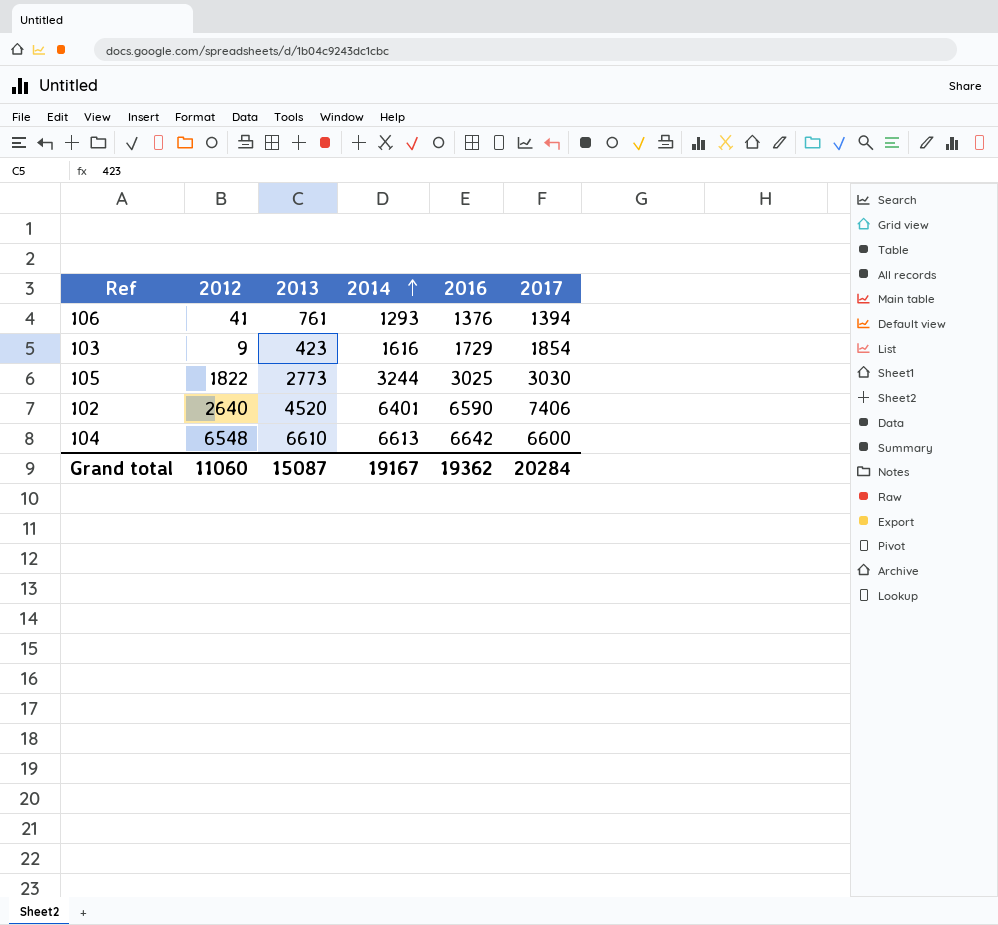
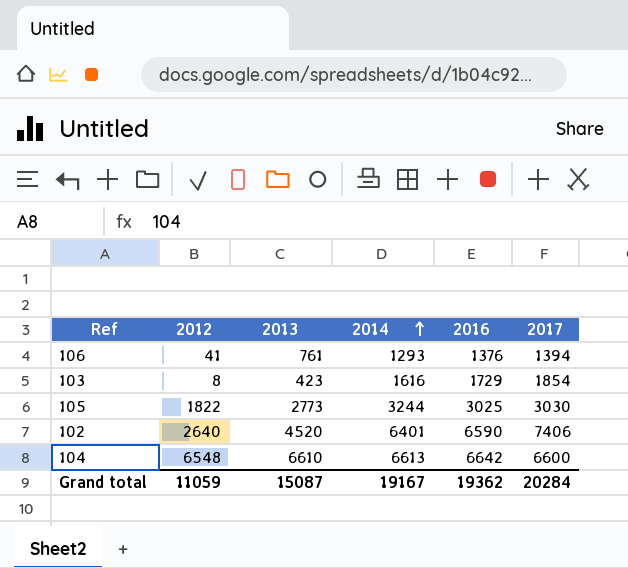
103 | 2012: 9 -> 8
Grand total | 2012: 11060 -> 11059

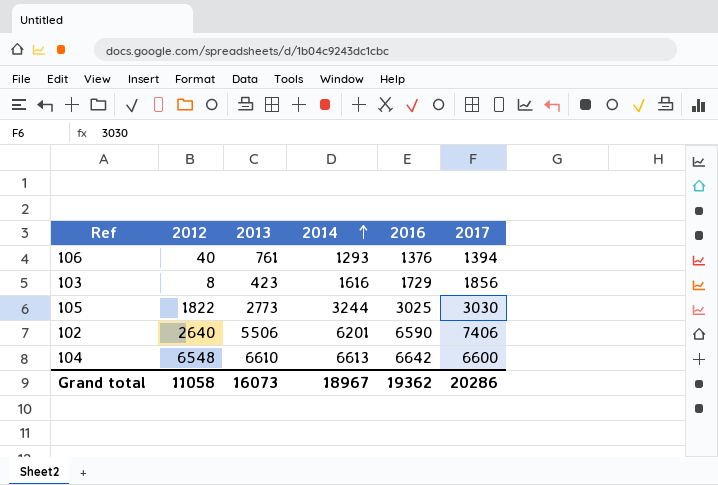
106 | 2012: 41 -> 40
103 | 2017: 1854 -> 1856
102 | 2013: 4520 -> 5506
102 | 2014: 6401 -> 6201
Grand total | 2012: 11059 -> 11058
Grand total | 2013: 15087 -> 16073
Grand total | 2014: 19167 -> 18967
Grand total | 2017: 20284 -> 20286

